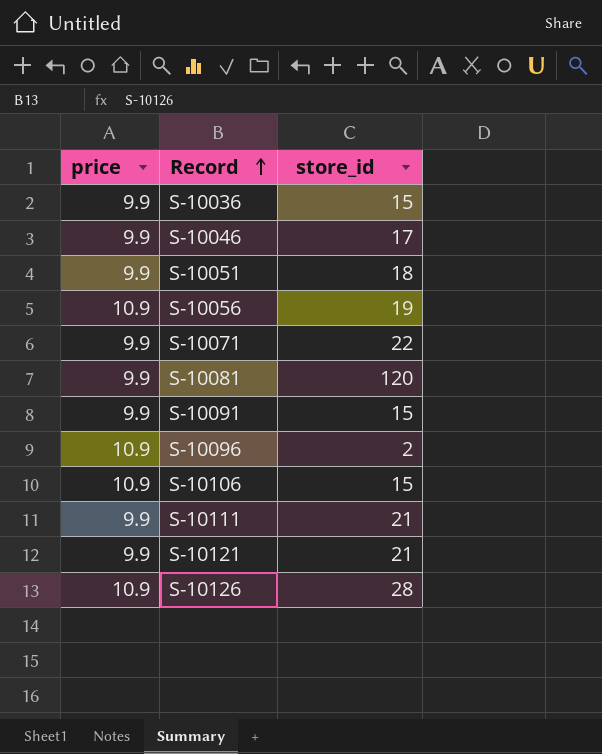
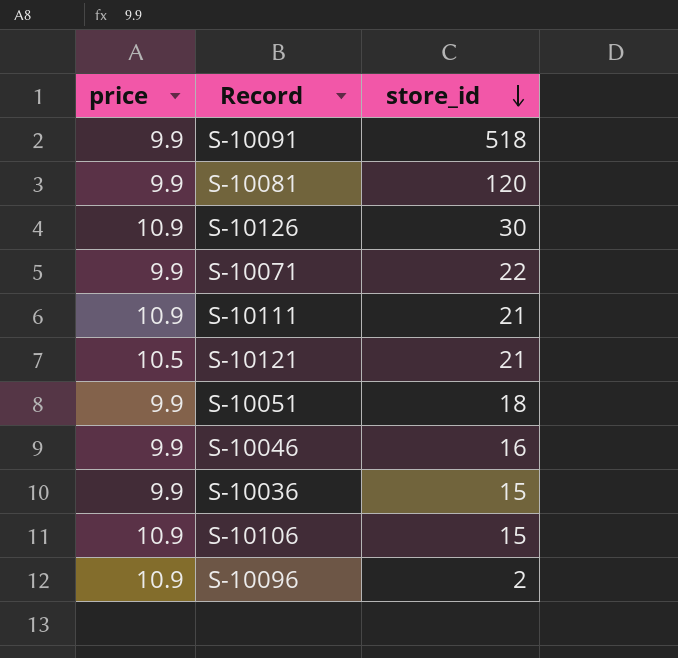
row order: Record ascending -> store_id descending
row S-10056: 10.9 | 19 -> none
S-10091 | store_id: 15 -> 518
S-10126 | store_id: 28 -> 30
S-10111 | price: 9.9 -> 10.9
S-10121 | price: 9.9 -> 10.5
S-10046 | store_id: 17 -> 16

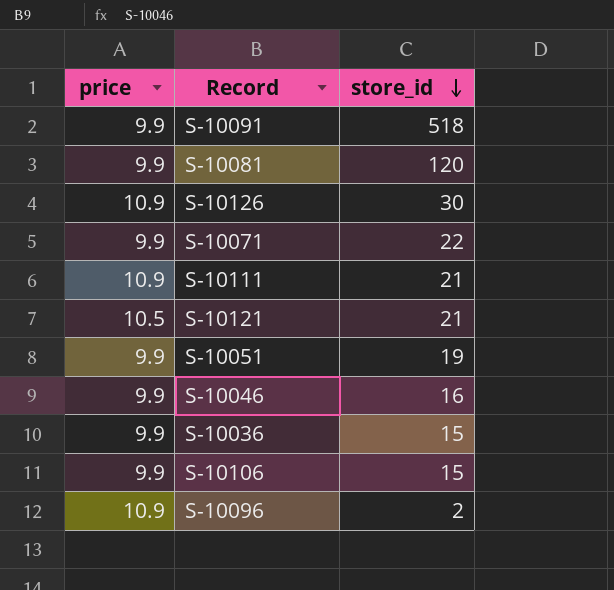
S-10051 | store_id: 18 -> 19
S-10106 | price: 10.9 -> 9.9

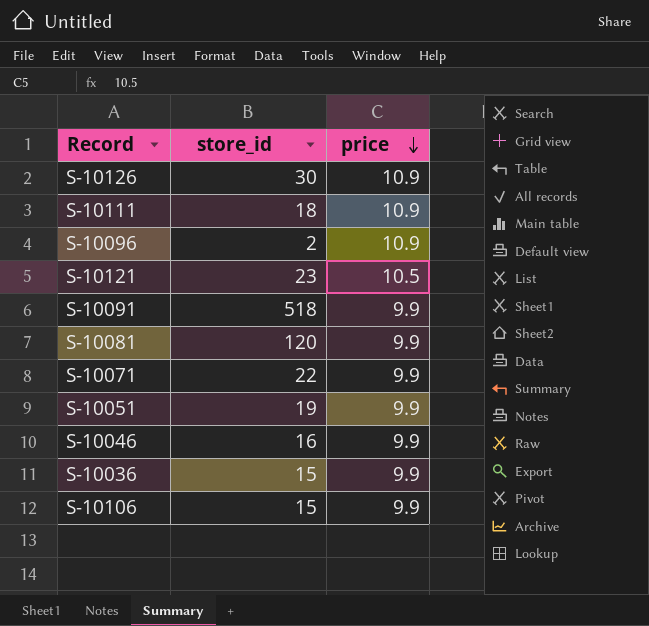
row order: store_id descending -> price descending
column price | position: 1 -> 3
S-10111 | store_id: 21 -> 18
S-10121 | store_id: 21 -> 23

